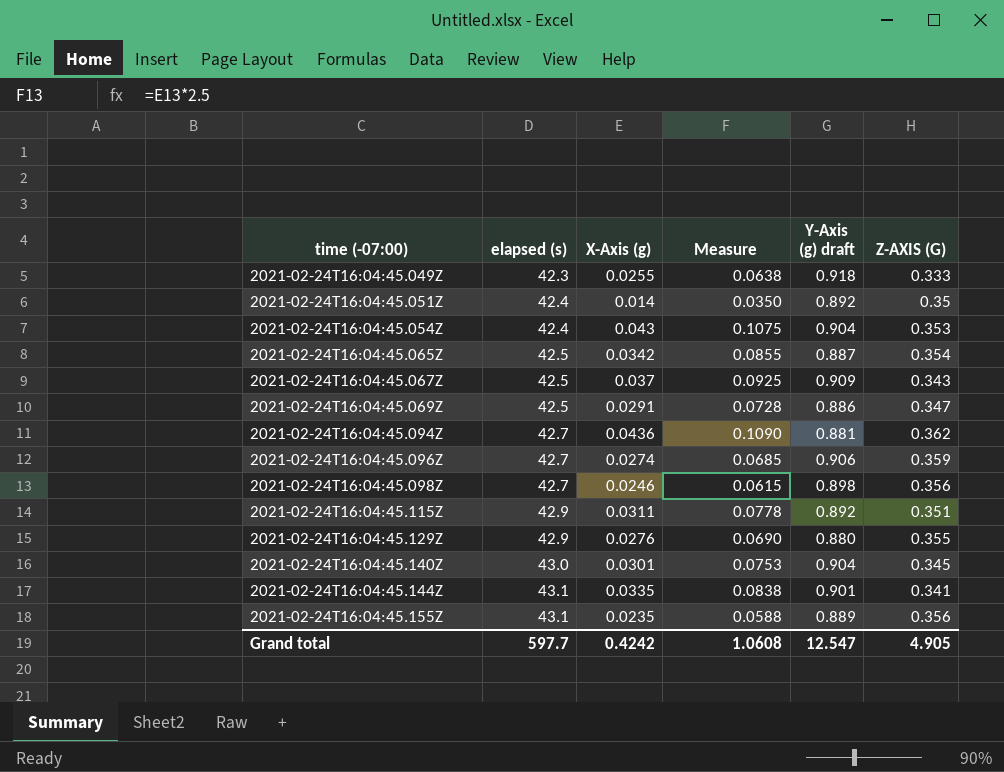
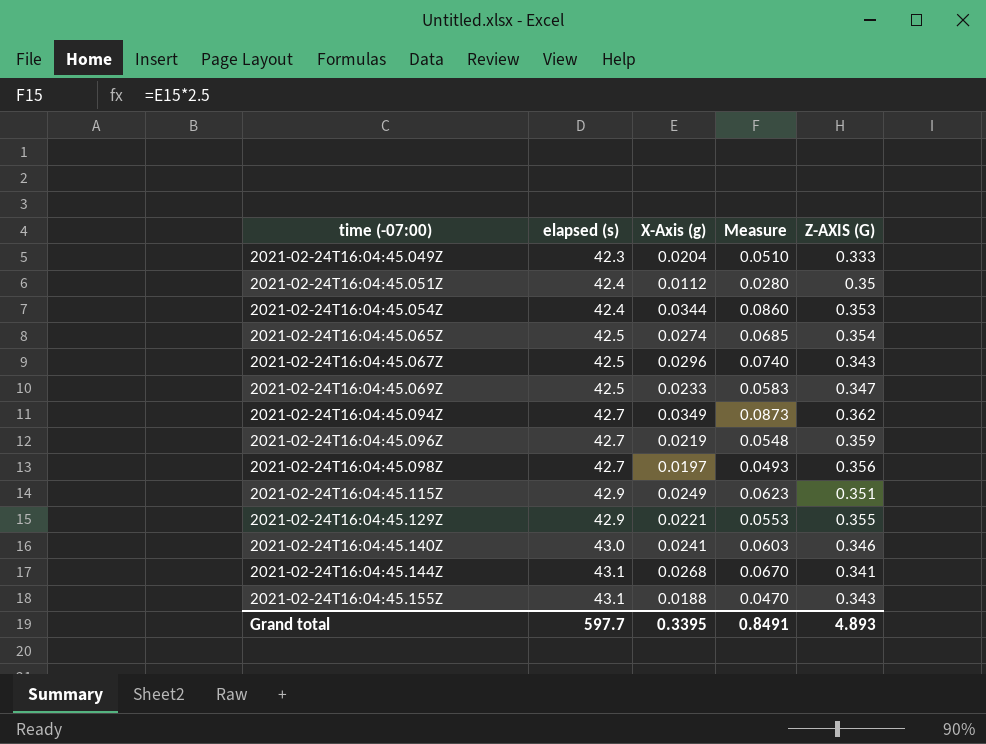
column Y-Axis (g) draft | position: 5 -> none
2021-02-24T16:04:45.049Z | X-Axis (g): 0.0255 -> 0.0204
2021-02-24T16:04:45.049Z | Measure: 0.0638 -> 0.0510
2021-02-24T16:04:45.051Z | X-Axis (g): 0.014 -> 0.0112
2021-02-24T16:04:45.051Z | Measure: 0.0350 -> 0.0280
2021-02-24T16:04:45.054Z | X-Axis (g): 0.043 -> 0.0344
2021-02-24T16:04:45.054Z | Measure: 0.1075 -> 0.0860
2021-02-24T16:04:45.065Z | X-Axis (g): 0.0342 -> 0.0274
2021-02-24T16:04:45.065Z | Measure: 0.0855 -> 0.0685
2021-02-24T16:04:45.067Z | X-Axis (g): 0.037 -> 0.0296
2021-02-24T16:04:45.067Z | Measure: 0.0925 -> 0.0740
2021-02-24T16:04:45.069Z | X-Axis (g): 0.0291 -> 0.0233
2021-02-24T16:04:45.069Z | Measure: 0.0728 -> 0.0583
2021-02-24T16:04:45.094Z | X-Axis (g): 0.0436 -> 0.0349
2021-02-24T16:04:45.094Z | Measure: 0.1090 -> 0.0873
2021-02-24T16:04:45.096Z | X-Axis (g): 0.0274 -> 0.0219
2021-02-24T16:04:45.096Z | Measure: 0.0685 -> 0.0548
2021-02-24T16:04:45.098Z | X-Axis (g): 0.0246 -> 0.0197
2021-02-24T16:04:45.098Z | Measure: 0.0615 -> 0.0493
2021-02-24T16:04:45.115Z | X-Axis (g): 0.0311 -> 0.0249
2021-02-24T16:04:45.115Z | Measure: 0.0778 -> 0.0623
2021-02-24T16:04:45.129Z | X-Axis (g): 0.0276 -> 0.0221
2021-02-24T16:04:45.129Z | Measure: 0.0690 -> 0.0553
2021-02-24T16:04:45.140Z | X-Axis (g): 0.0301 -> 0.0241
2021-02-24T16:04:45.140Z | Measure: 0.0753 -> 0.0603
2021-02-24T16:04:45.140Z | Z-AXIS (G): 0.345 -> 0.346
2021-02-24T16:04:45.144Z | X-Axis (g): 0.0335 -> 0.0268
2021-02-24T16:04:45.144Z | Measure: 0.0838 -> 0.0670
2021-02-24T16:04:45.155Z | X-Axis (g): 0.0235 -> 0.0188
2021-02-24T16:04:45.155Z | Measure: 0.0588 -> 0.0470
2021-02-24T16:04:45.155Z | Z-AXIS (G): 0.356 -> 0.343
Grand total | X-Axis (g): 0.4242 -> 0.3395
Grand total | Measure: 1.0608 -> 0.8491
Grand total | Z-AXIS (G): 4.905 -> 4.893

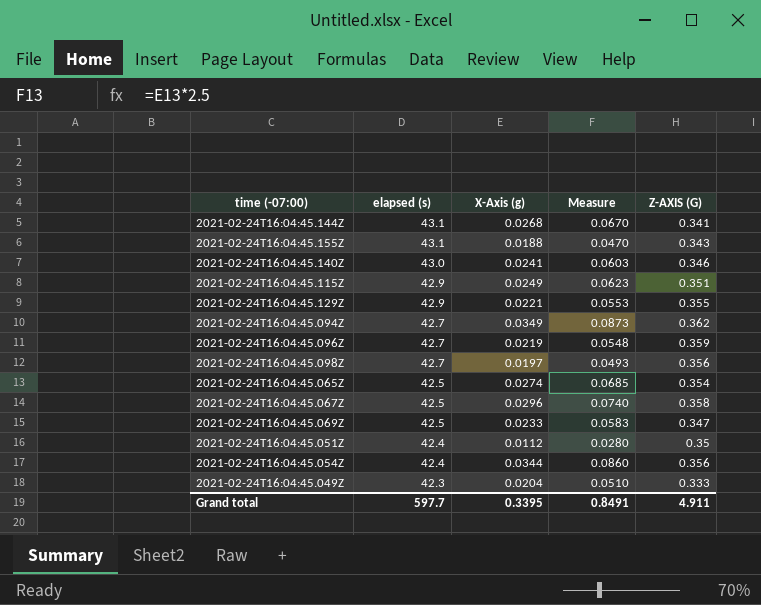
row order: time (-07:00) ascending -> elapsed (s) descending
2021-02-24T16:04:45.067Z | Z-AXIS (G): 0.343 -> 0.358
2021-02-24T16:04:45.054Z | Z-AXIS (G): 0.353 -> 0.356
Grand total | Z-AXIS (G): 4.893 -> 4.911

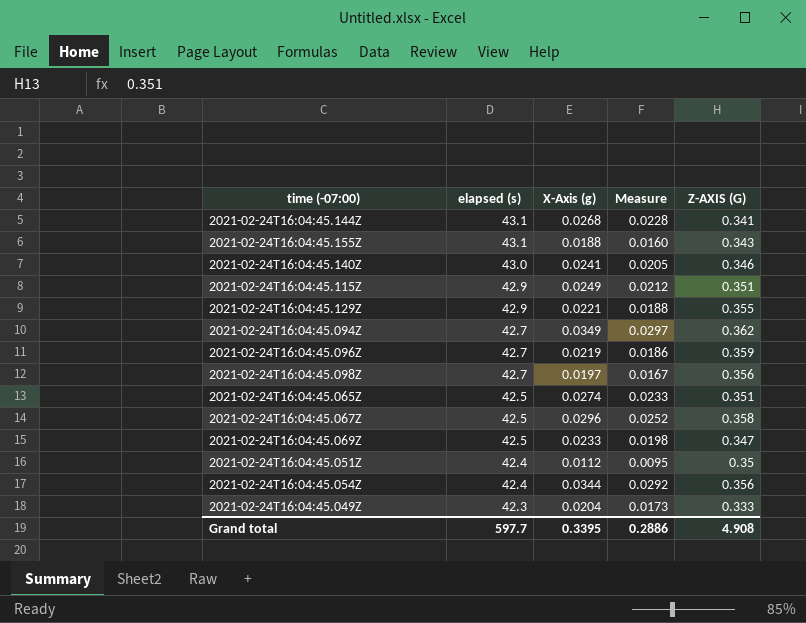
column Measure | formula: [X-Axis (g)] * 2.5 -> [X-Axis (g)] * 0.85
2021-02-24T16:04:45.065Z | Z-AXIS (G): 0.354 -> 0.351
Grand total | Measure: 0.8491 -> 0.2886
Grand total | Z-AXIS (G): 4.911 -> 4.908

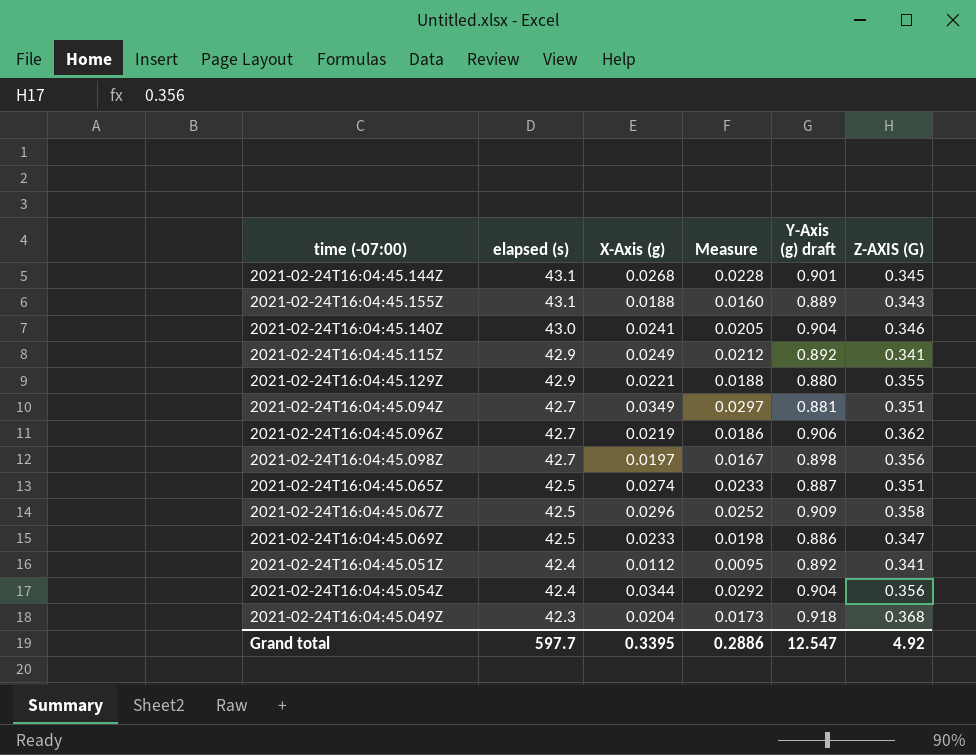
column Y-Axis (g) draft | position: none -> 5
2021-02-24T16:04:45.144Z | Z-AXIS (G): 0.341 -> 0.345
2021-02-24T16:04:45.115Z | Z-AXIS (G): 0.351 -> 0.341
2021-02-24T16:04:45.094Z | Z-AXIS (G): 0.362 -> 0.351
2021-02-24T16:04:45.096Z | Z-AXIS (G): 0.359 -> 0.362
2021-02-24T16:04:45.051Z | Z-AXIS (G): 0.35 -> 0.341
2021-02-24T16:04:45.049Z | Z-AXIS (G): 0.333 -> 0.368
Grand total | Z-AXIS (G): 4.908 -> 4.92

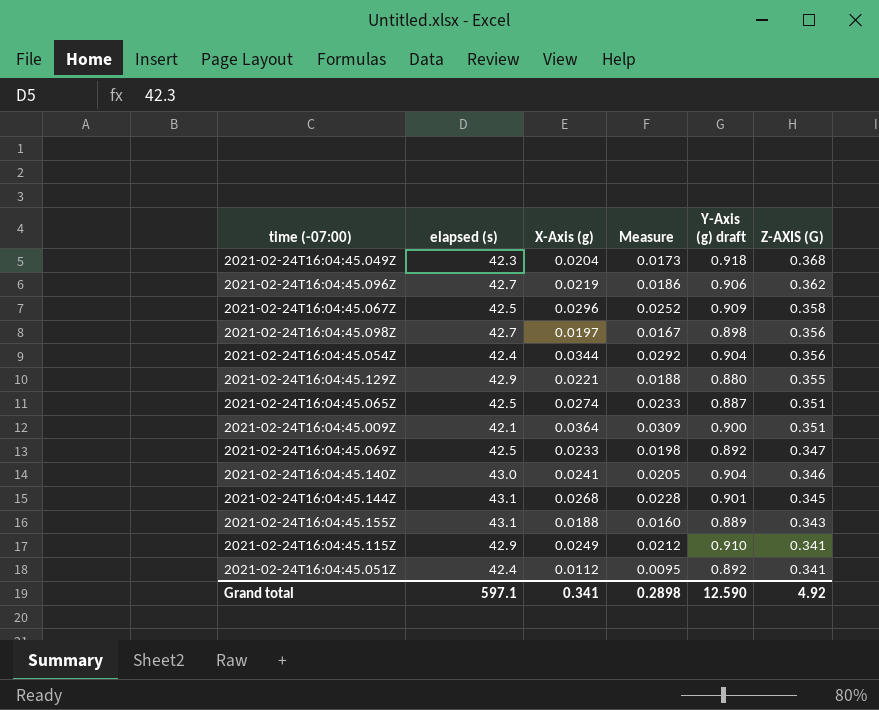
row order: elapsed (s) descending -> Z-AXIS (G) descending
row 2021-02-24T16:04:45.094Z: 42.7 | 0.0349 | 0.0297 | 0.881 | 0.351 -> none
row 2021-02-24T16:04:45.009Z: none -> 42.1 | 0.0364 | 0.0309 | 0.900 | 0.351
2021-02-24T16:04:45.069Z | Y-Axis (g) draft: 0.886 -> 0.892
2021-02-24T16:04:45.115Z | Y-Axis (g) draft: 0.892 -> 0.910
Grand total | elapsed (s): 597.7 -> 597.1
Grand total | X-Axis (g): 0.3395 -> 0.341
Grand total | Measure: 0.2886 -> 0.2898
Grand total | Y-Axis (g) draft: 12.547 -> 12.590

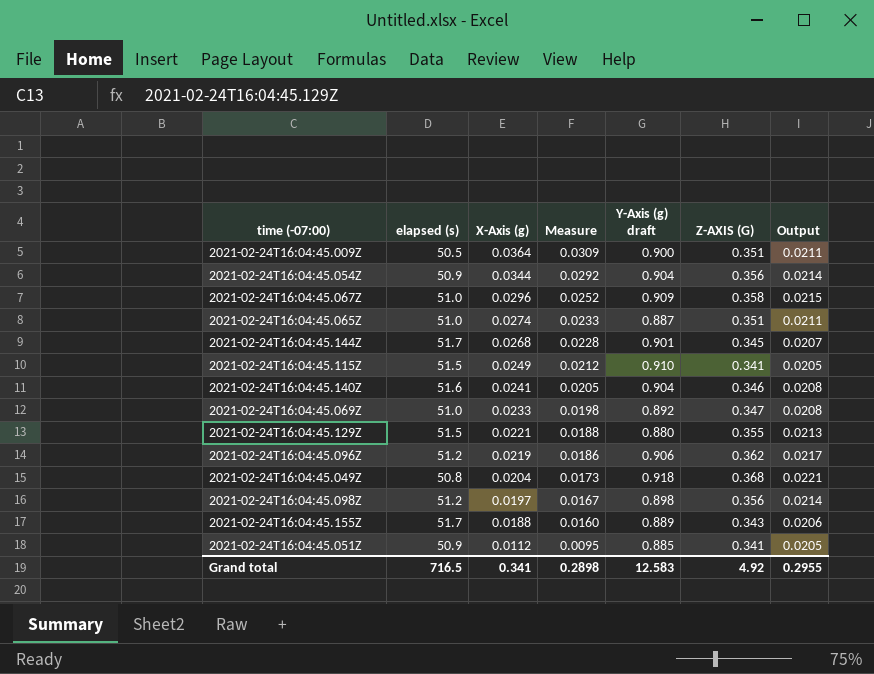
row order: Z-AXIS (G) descending -> X-Axis (g) descending
column Output | formula: none -> [Z-AXIS (G)] * 0.06
2021-02-24T16:04:45.009Z | elapsed (s): 42.1 -> 50.5
2021-02-24T16:04:45.054Z | elapsed (s): 42.4 -> 50.9
2021-02-24T16:04:45.067Z | elapsed (s): 42.5 -> 51.0
2021-02-24T16:04:45.065Z | elapsed (s): 42.5 -> 51.0
2021-02-24T16:04:45.144Z | elapsed (s): 43.1 -> 51.7
2021-02-24T16:04:45.115Z | elapsed (s): 42.9 -> 51.5
2021-02-24T16:04:45.140Z | elapsed (s): 43.0 -> 51.6
2021-02-24T16:04:45.069Z | elapsed (s): 42.5 -> 51.0
2021-02-24T16:04:45.129Z | elapsed (s): 42.9 -> 51.5
2021-02-24T16:04:45.096Z | elapsed (s): 42.7 -> 51.2
2021-02-24T16:04:45.049Z | elapsed (s): 42.3 -> 50.8
2021-02-24T16:04:45.098Z | elapsed (s): 42.7 -> 51.2
2021-02-24T16:04:45.155Z | elapsed (s): 43.1 -> 51.7
2021-02-24T16:04:45.051Z | elapsed (s): 42.4 -> 50.9
2021-02-24T16:04:45.051Z | Y-Axis (g) draft: 0.892 -> 0.885
Grand total | elapsed (s): 597.1 -> 716.5
Grand total | Y-Axis (g) draft: 12.590 -> 12.583

